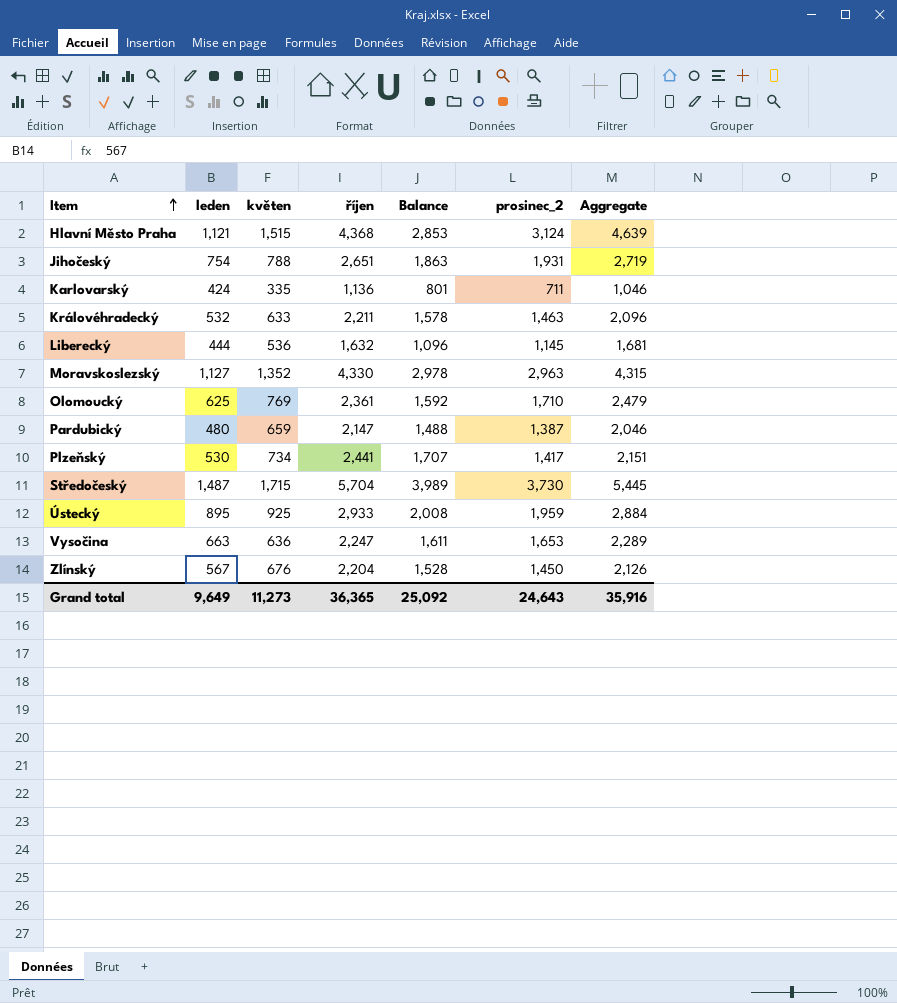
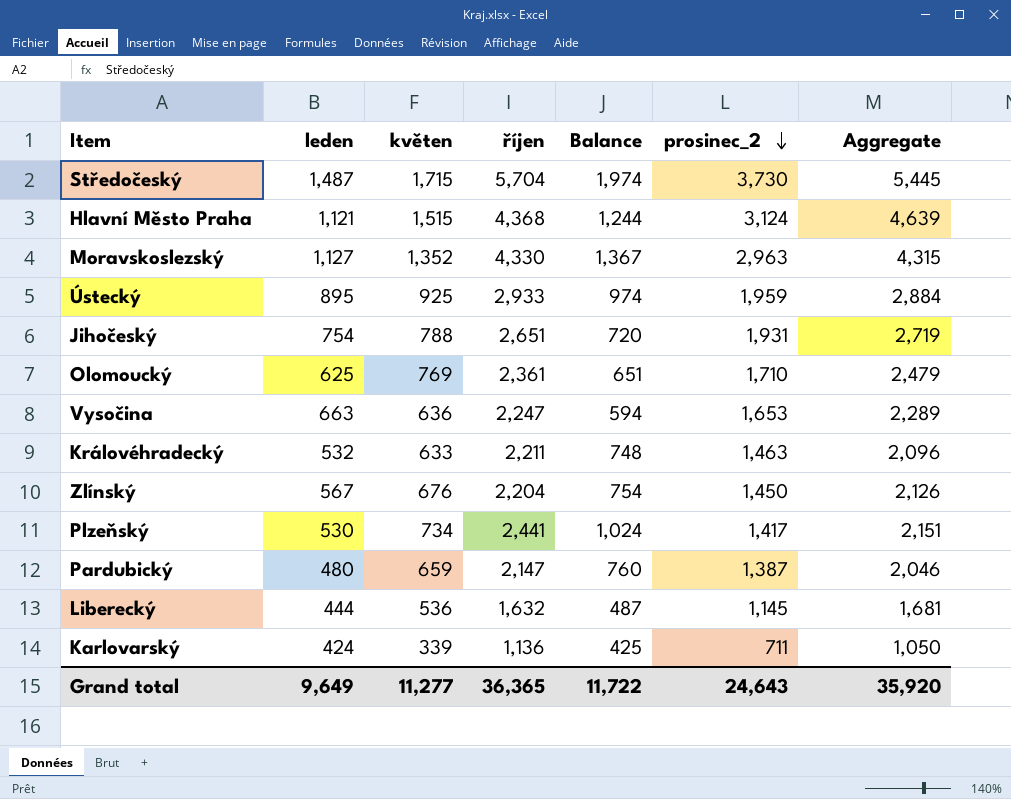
row order: Item ascending -> prosinec_2 descending
column Balance | formula: [říjen] - [květen] -> [říjen] - [prosinec_2]
Karlovarský | květen: 335 -> 339
Karlovarský | Aggregate: 1,046 -> 1,050
Grand total | květen: 11,273 -> 11,277
Grand total | Balance: 25,092 -> 11,722
Grand total | Aggregate: 35,916 -> 35,920

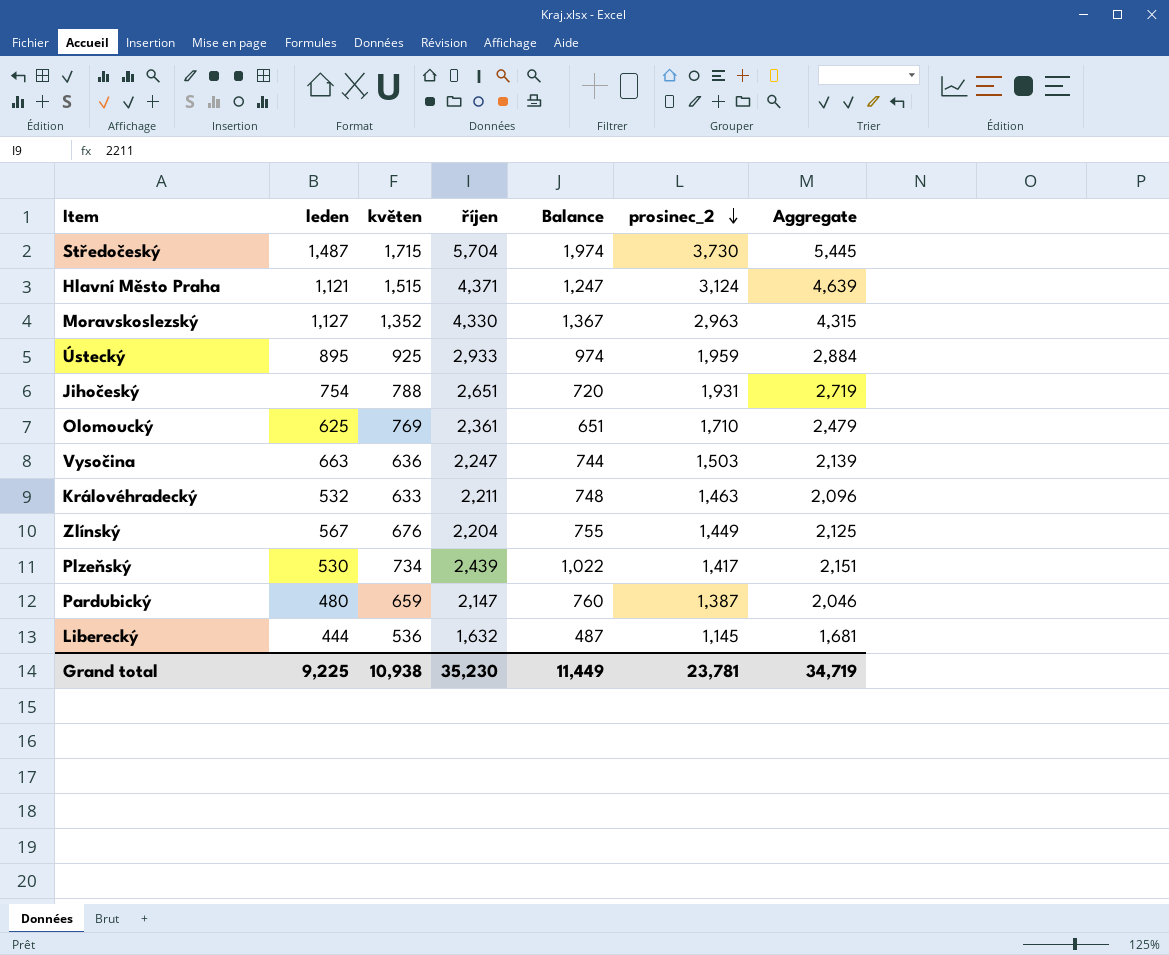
row Karlovarský: 424 | 339 | 1,136 | 425 | 711 | 1,050 -> none
Hlavní Město Praha | říjen: 4,368 -> 4,371
Hlavní Město Praha | Balance: 1,244 -> 1,247
Vysočina | Balance: 594 -> 744
Vysočina | prosinec_2: 1,653 -> 1,503
Vysočina | Aggregate: 2,289 -> 2,139
Zlínský | Balance: 754 -> 755
Zlínský | prosinec_2: 1,450 -> 1,449
Zlínský | Aggregate: 2,126 -> 2,125
Plzeňský | říjen: 2,441 -> 2,439
Plzeňský | Balance: 1,024 -> 1,022
Grand total | leden: 9,649 -> 9,225
Grand total | květen: 11,277 -> 10,938
Grand total | říjen: 36,365 -> 35,230
Grand total | Balance: 11,722 -> 11,449
Grand total | prosinec_2: 24,643 -> 23,781
Grand total | Aggregate: 35,920 -> 34,719

